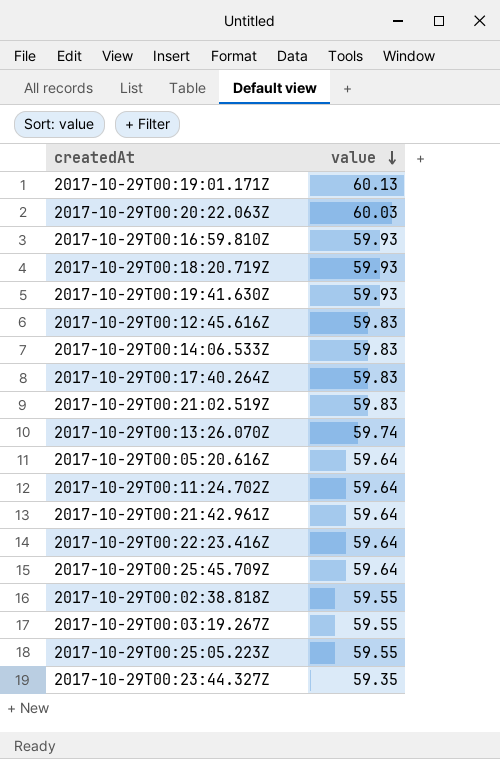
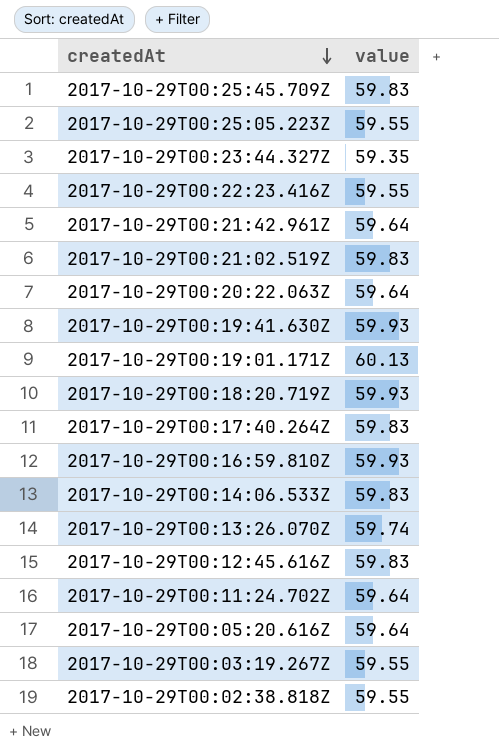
row order: value descending -> createdAt descending
2017-10-29T00:25:45.709Z | value: 59.64 -> 59.83
2017-10-29T00:22:23.416Z | value: 59.64 -> 59.55
2017-10-29T00:20:22.063Z | value: 60.03 -> 59.64

